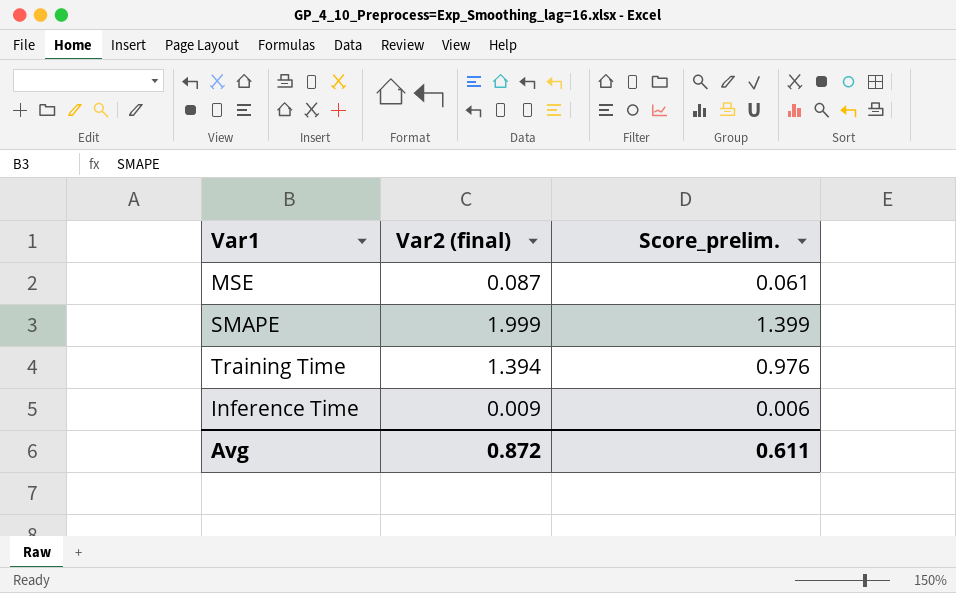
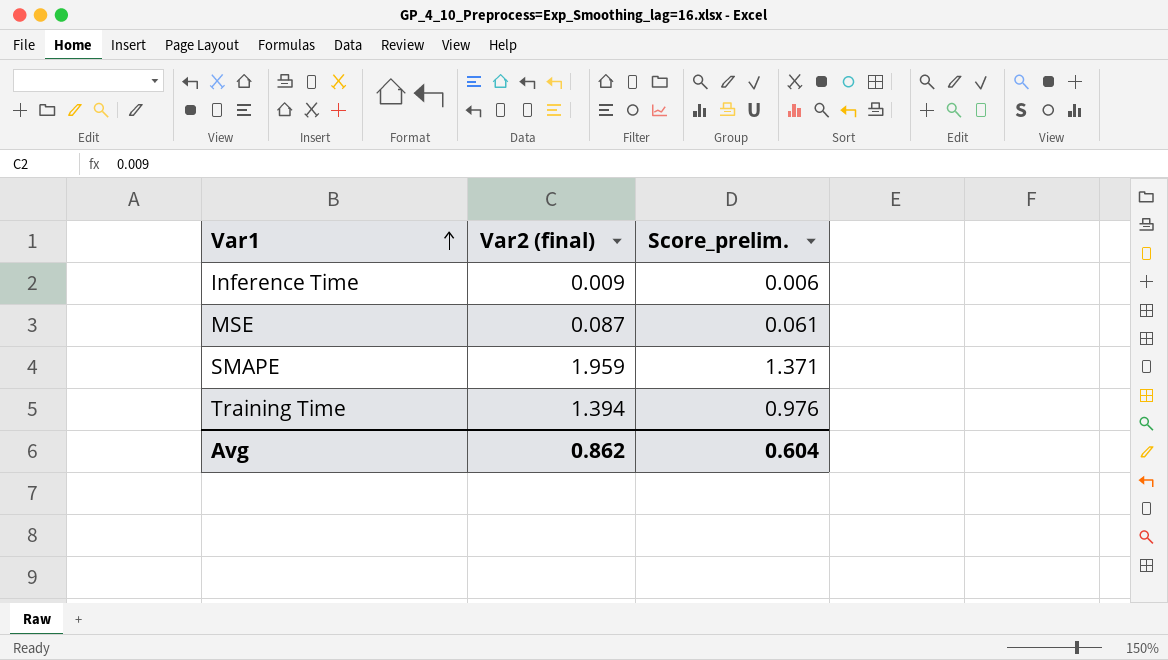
row order: none -> Var1 ascending
SMAPE | Var2 (final): 1.999 -> 1.959
SMAPE | Score_prelim.: 1.399 -> 1.371
Avg | Var2 (final): 0.872 -> 0.862
Avg | Score_prelim.: 0.611 -> 0.604

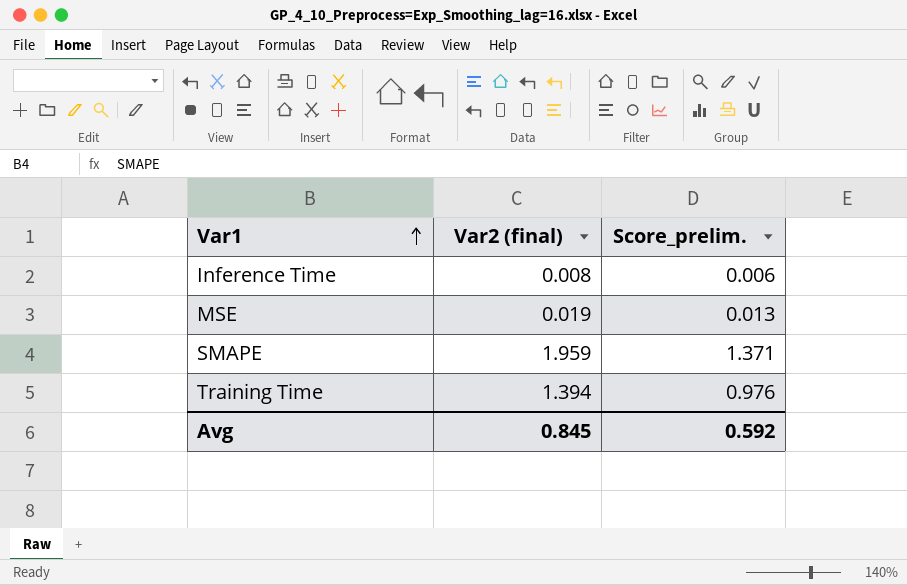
Inference Time | Var2 (final): 0.009 -> 0.008
MSE | Var2 (final): 0.087 -> 0.019
MSE | Score_prelim.: 0.061 -> 0.013
Avg | Var2 (final): 0.862 -> 0.845
Avg | Score_prelim.: 0.604 -> 0.592

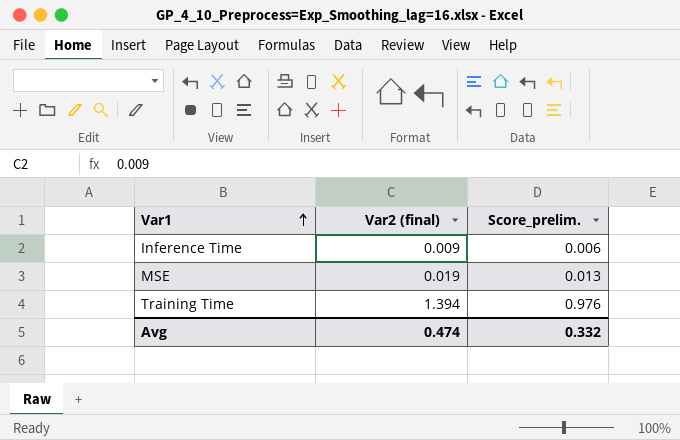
row SMAPE: 1.959 | 1.371 -> none
Inference Time | Var2 (final): 0.008 -> 0.009
Avg | Var2 (final): 0.845 -> 0.474
Avg | Score_prelim.: 0.592 -> 0.332

